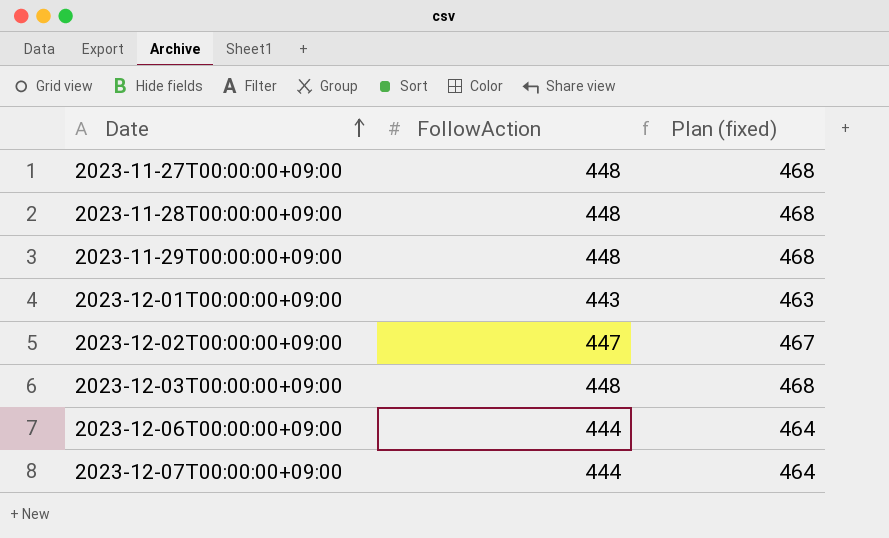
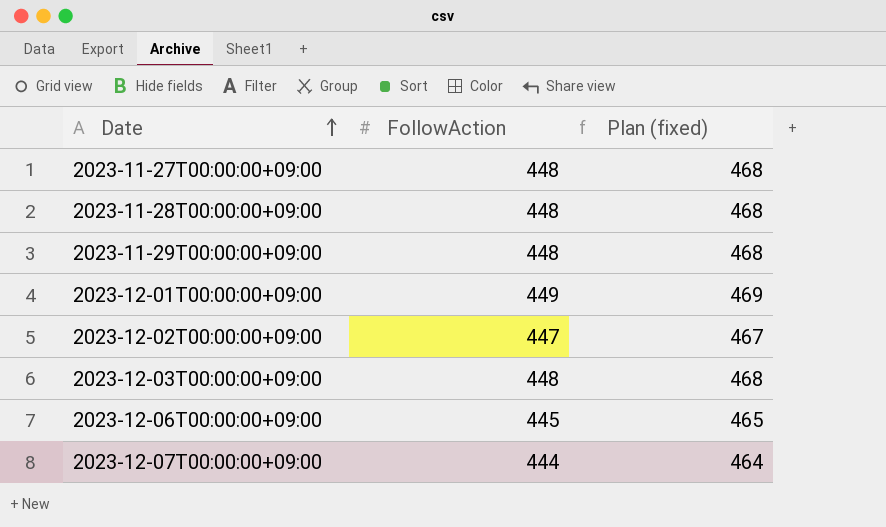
2023-12-01T00:00:00+09:00 | FollowAction: 443 -> 449
2023-12-01T00:00:00+09:00 | Plan (fixed): 463 -> 469
2023-12-06T00:00:00+09:00 | FollowAction: 444 -> 445
2023-12-06T00:00:00+09:00 | Plan (fixed): 464 -> 465

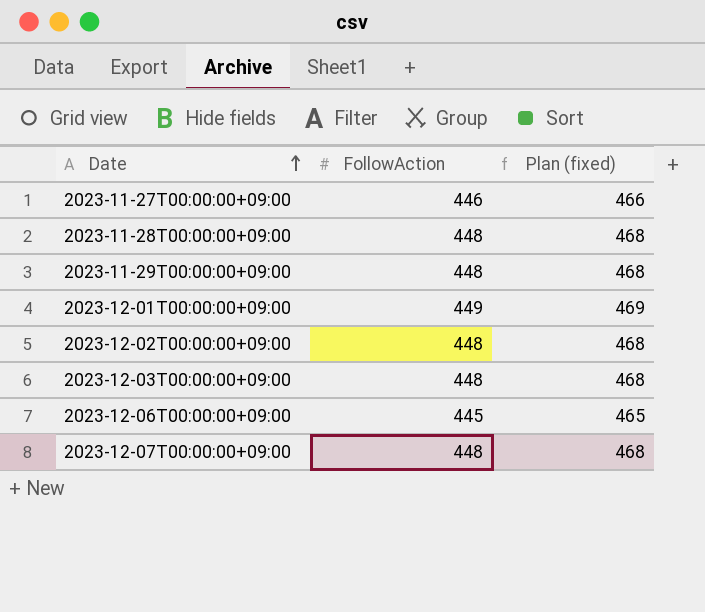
2023-11-27T00:00:00+09:00 | FollowAction: 448 -> 446
2023-11-27T00:00:00+09:00 | Plan (fixed): 468 -> 466
2023-12-02T00:00:00+09:00 | FollowAction: 447 -> 448
2023-12-02T00:00:00+09:00 | Plan (fixed): 467 -> 468
2023-12-07T00:00:00+09:00 | FollowAction: 444 -> 448
2023-12-07T00:00:00+09:00 | Plan (fixed): 464 -> 468

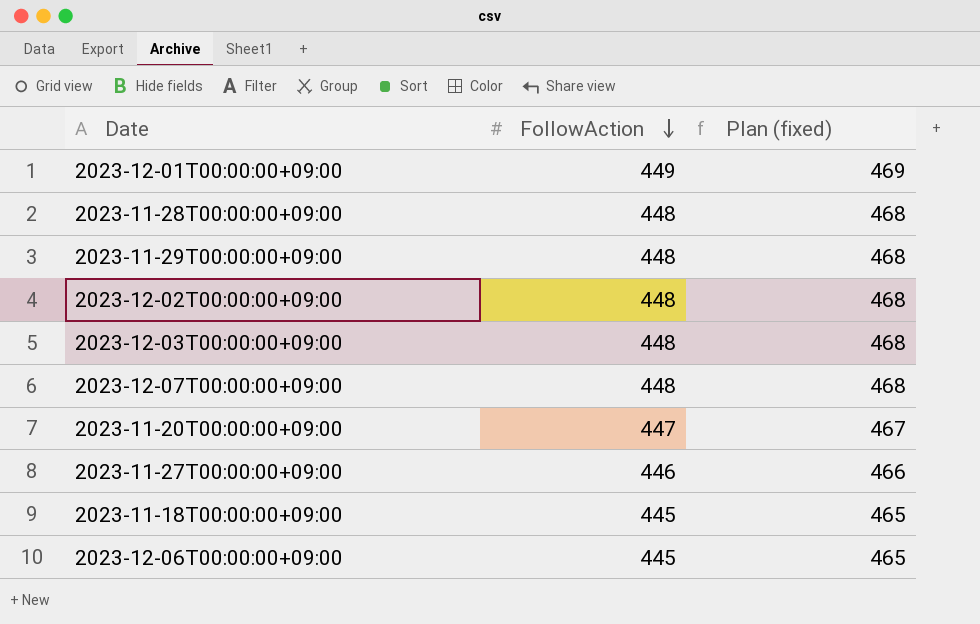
row order: Date ascending -> FollowAction descending
row 2023-11-20T00:00:00+09:00: none -> 447 | 467
row 2023-11-18T00:00:00+09:00: none -> 445 | 465

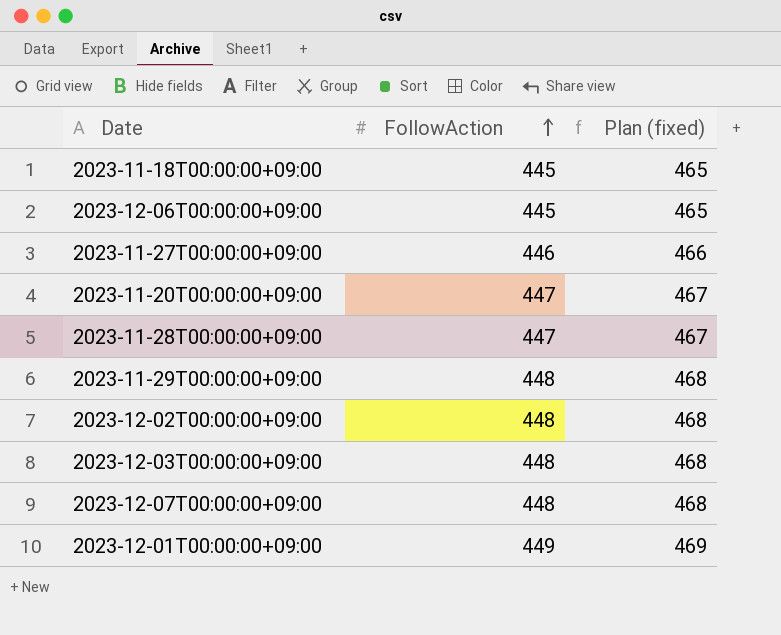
row order: FollowAction descending -> FollowAction ascending
2023-11-28T00:00:00+09:00 | FollowAction: 448 -> 447
2023-11-28T00:00:00+09:00 | Plan (fixed): 468 -> 467

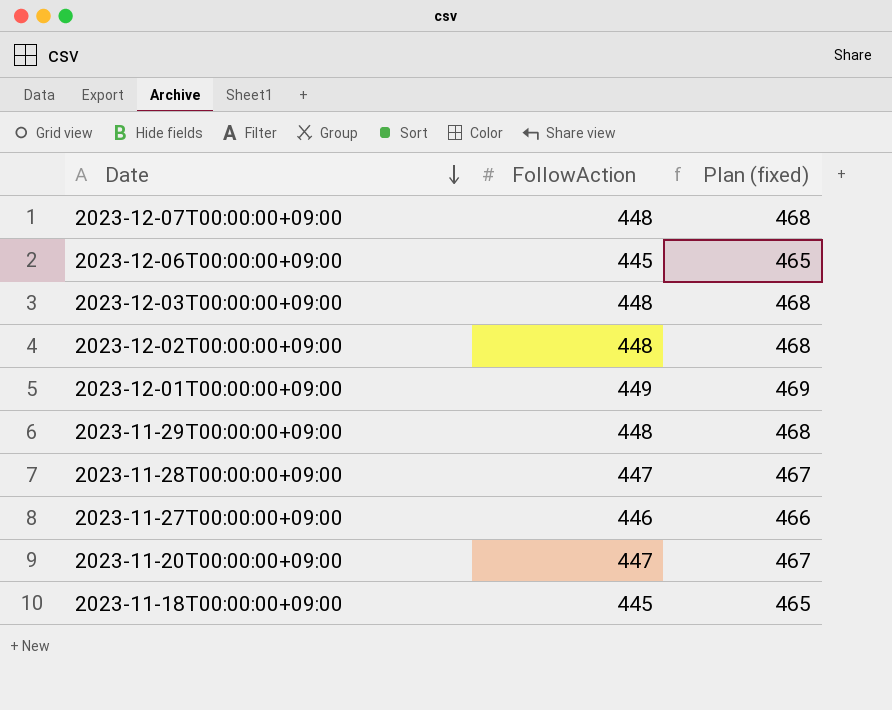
row order: FollowAction ascending -> Date descending

